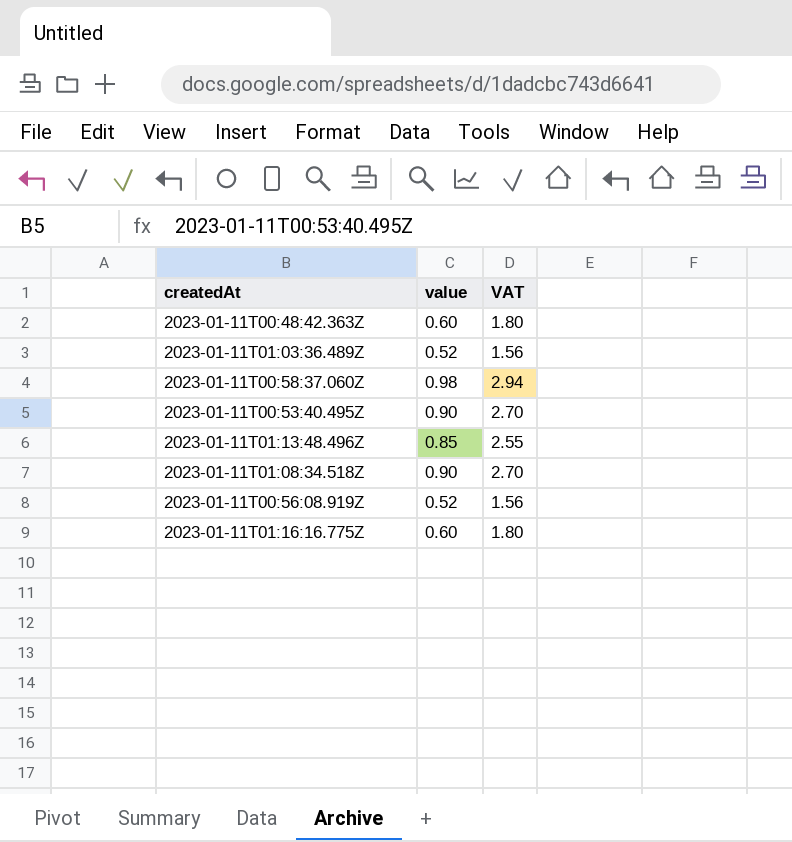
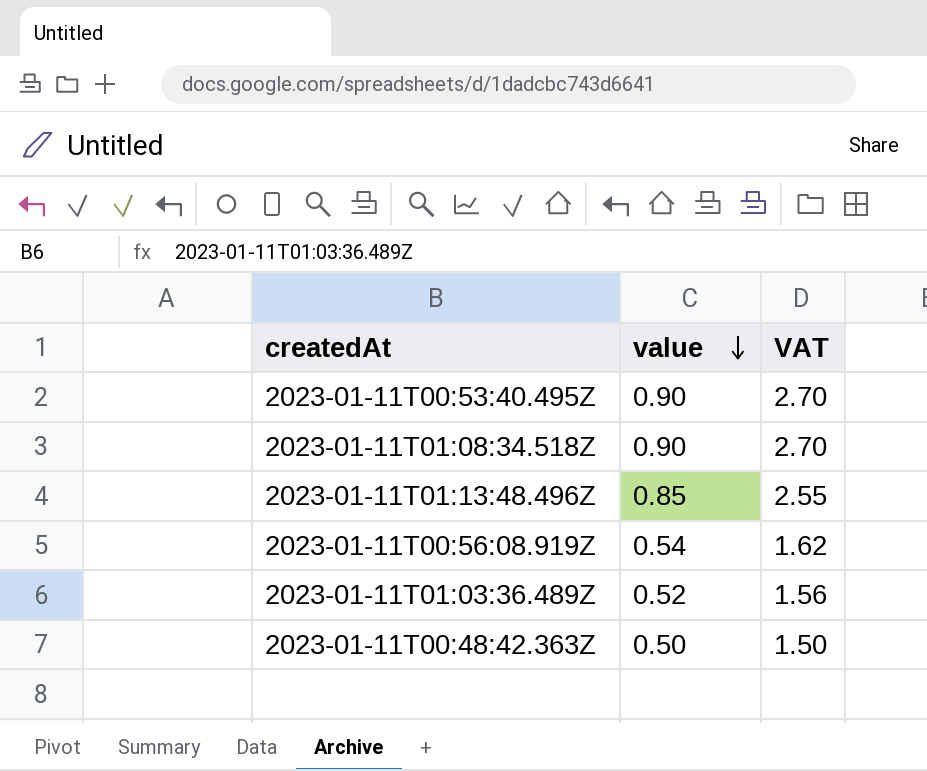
row order: none -> value descending
row 2023-01-11T00:58:37.060Z: 0.98 | 2.94 -> none
row 2023-01-11T01:16:16.775Z: 0.60 | 1.80 -> none
2023-01-11T00:56:08.919Z | value: 0.52 -> 0.54
2023-01-11T00:56:08.919Z | VAT: 1.56 -> 1.62
2023-01-11T00:48:42.363Z | value: 0.60 -> 0.50
2023-01-11T00:48:42.363Z | VAT: 1.80 -> 1.50

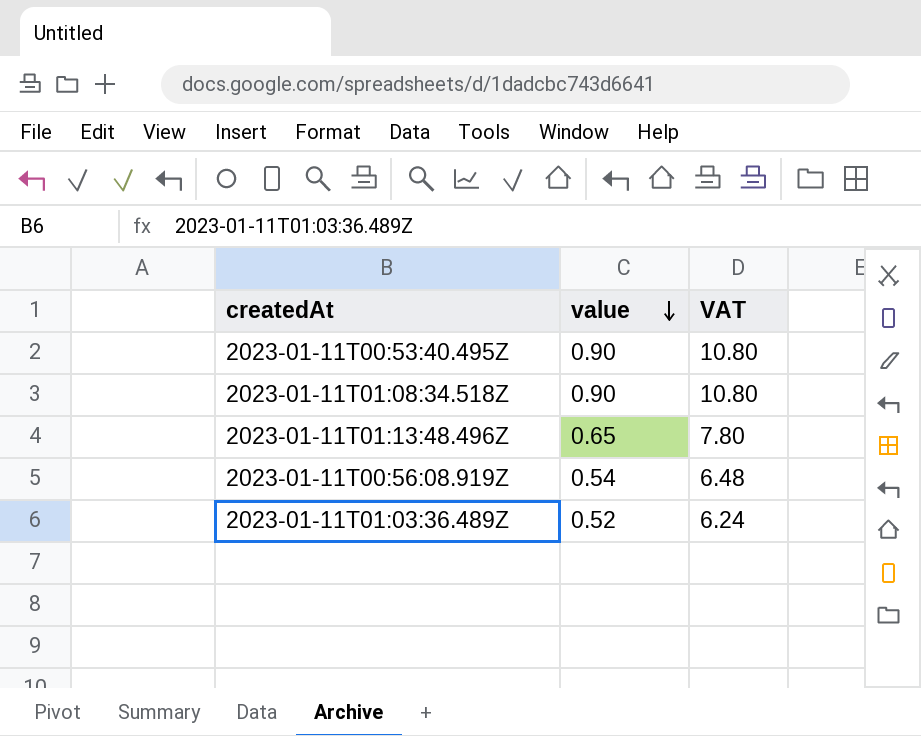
column VAT | formula: [value] * 3 -> [value] * 12
row 2023-01-11T00:48:42.363Z: 0.50 | 1.50 -> none
2023-01-11T01:13:48.496Z | value: 0.85 -> 0.65

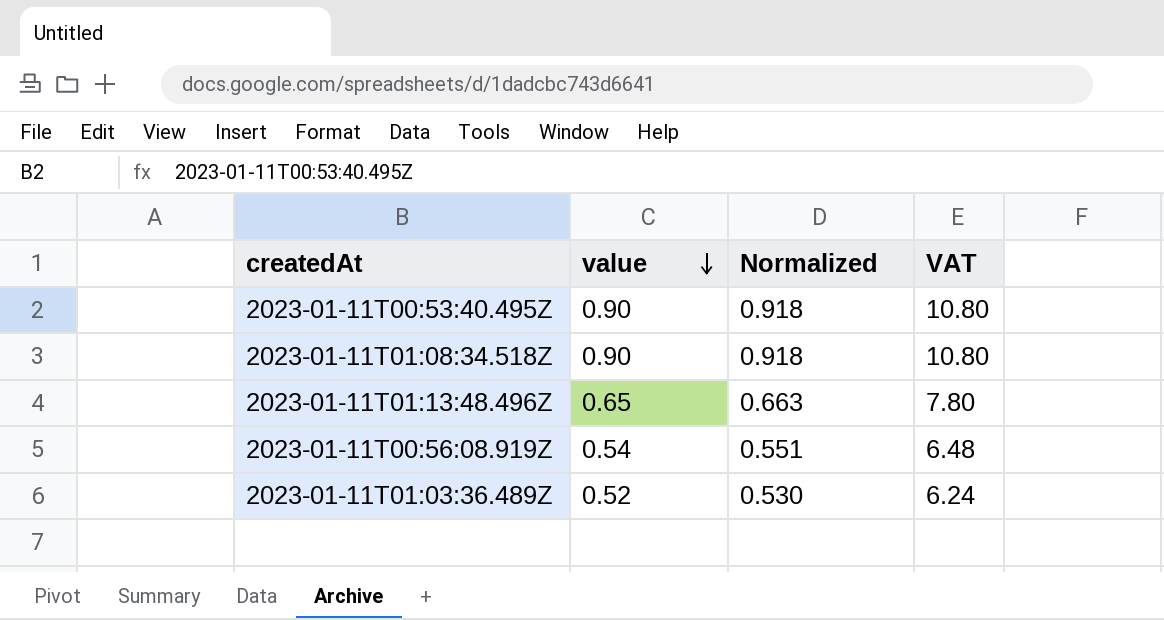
column Normalized | formula: none -> [value] * 1.02

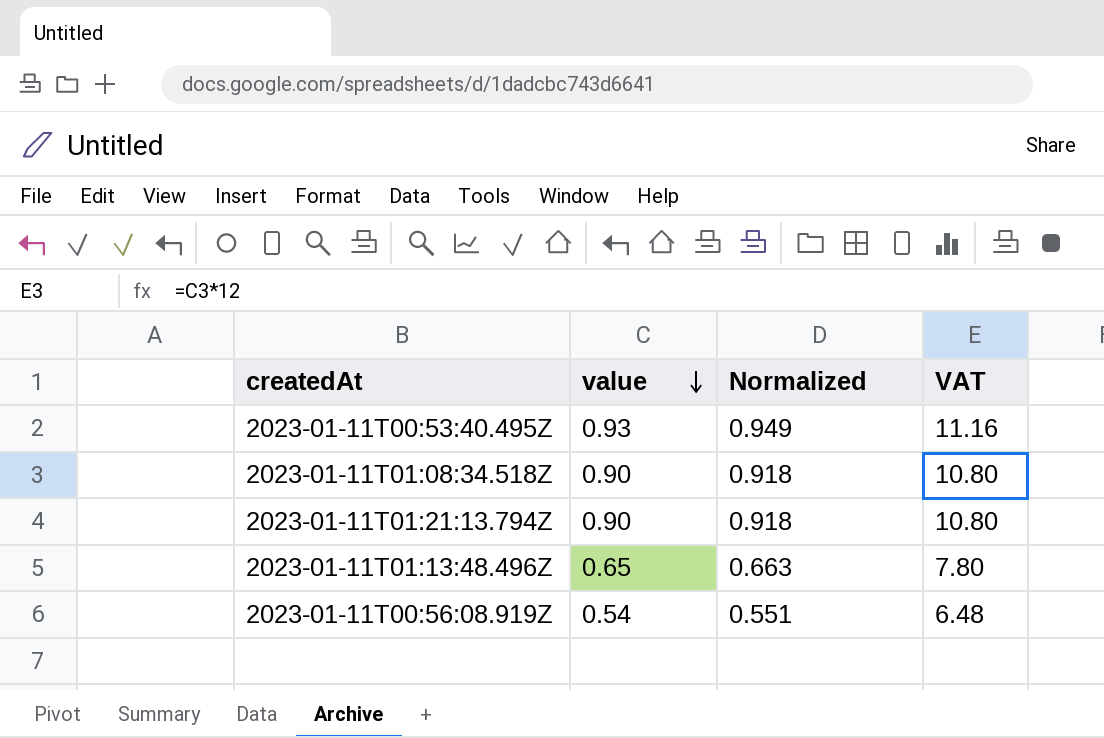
row 2023-01-11T01:03:36.489Z: 0.52 | 0.530 | 6.24 -> none
2023-01-11T00:53:40.495Z | value: 0.90 -> 0.93
2023-01-11T00:53:40.495Z | Normalized: 0.918 -> 0.949
2023-01-11T00:53:40.495Z | VAT: 10.80 -> 11.16
row 2023-01-11T01:21:13.794Z: none -> 0.90 | 0.918 | 10.80

